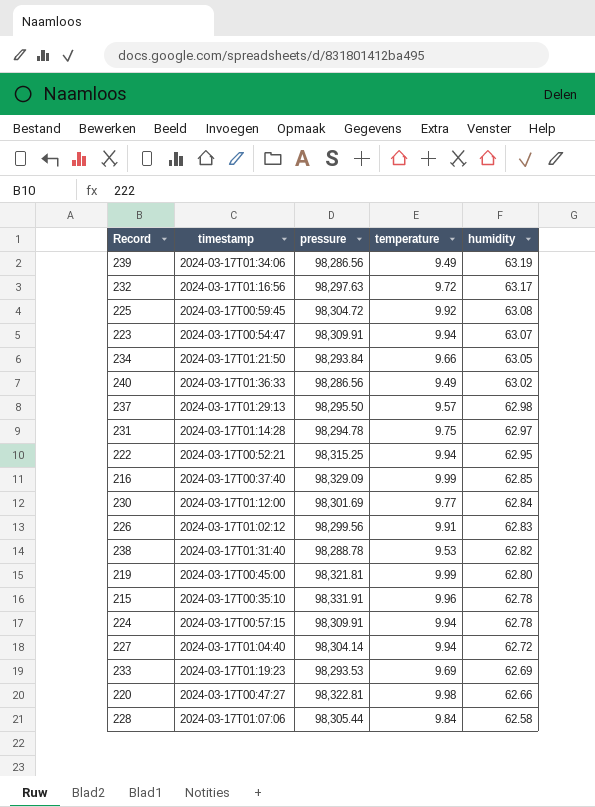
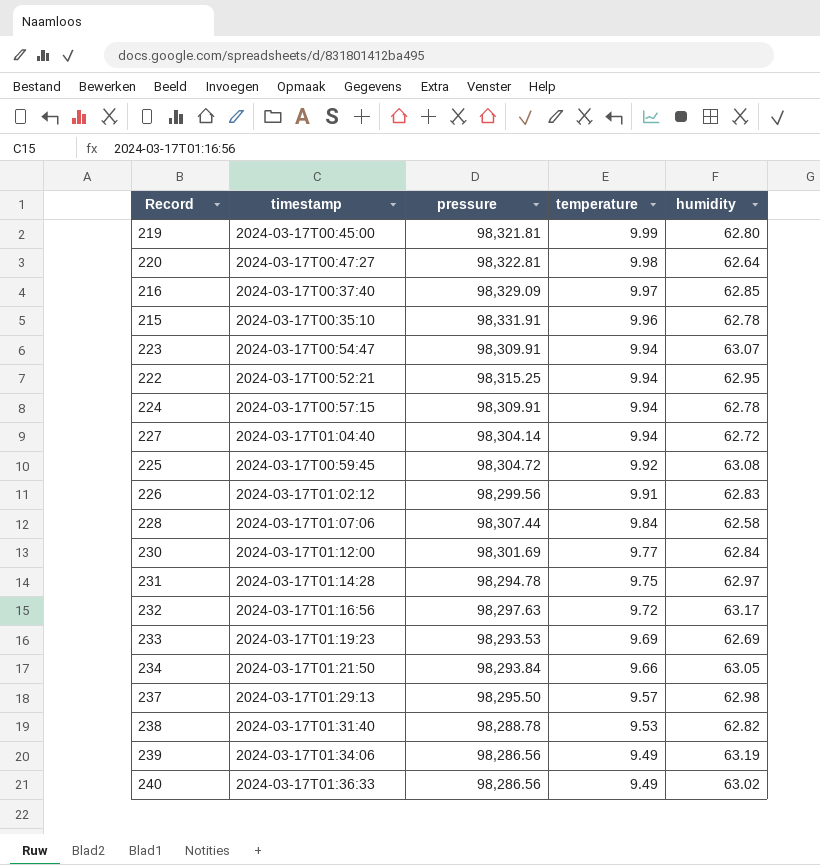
row order: humidity descending -> temperature descending
220 | humidity: 62.66 -> 62.64
216 | temperature: 9.99 -> 9.97
228 | pressure: 98,305.44 -> 98,307.44

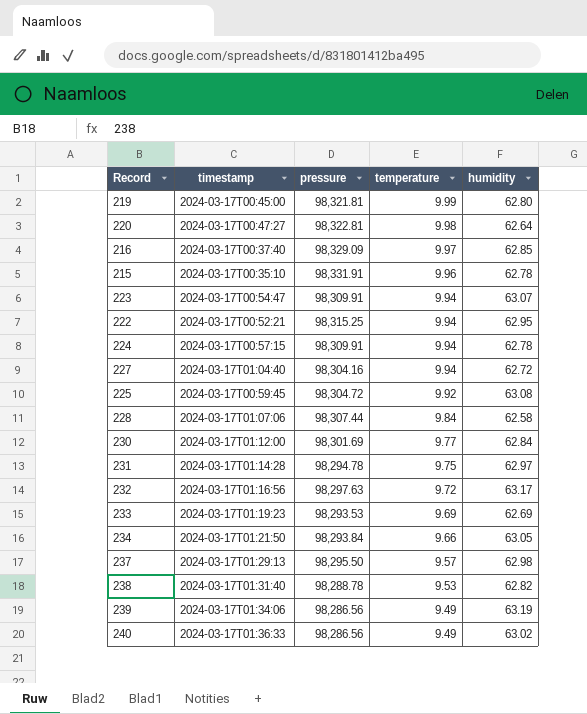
row 226: 2024-03-17T01:02:12 | 98,299.56 | 9.91 | 62.83 -> none
227 | pressure: 98,304.14 -> 98,304.16

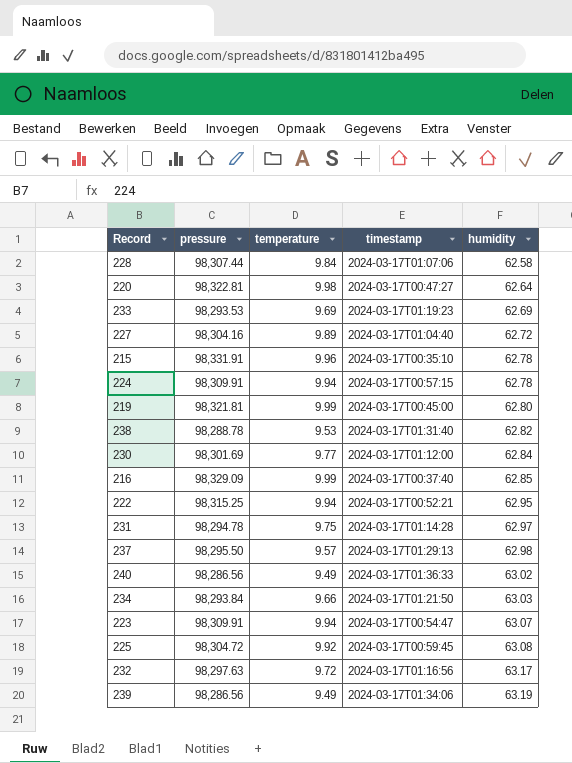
row order: temperature descending -> humidity ascending
column timestamp | position: 2 -> 4
227 | temperature: 9.94 -> 9.89
216 | temperature: 9.97 -> 9.99
234 | humidity: 63.05 -> 63.03

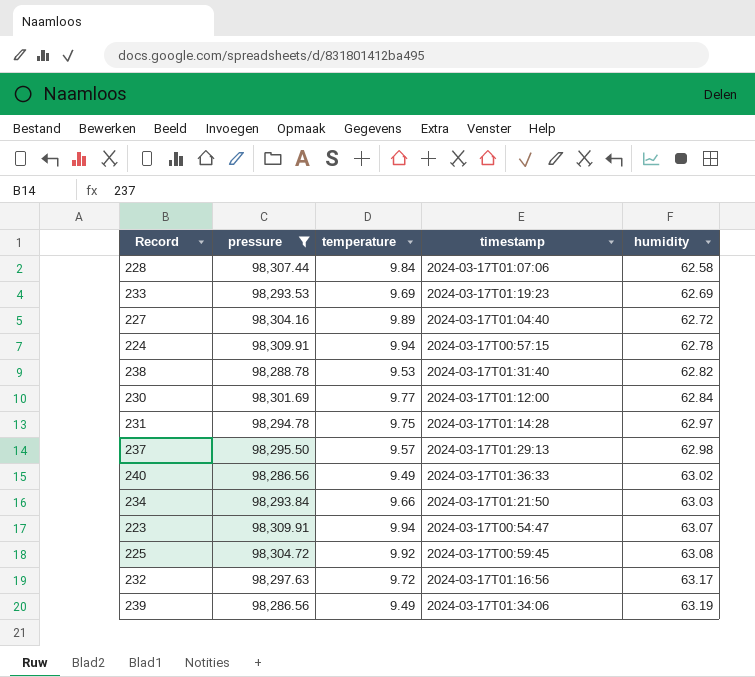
filter: none -> pressure <= 98,309.91

